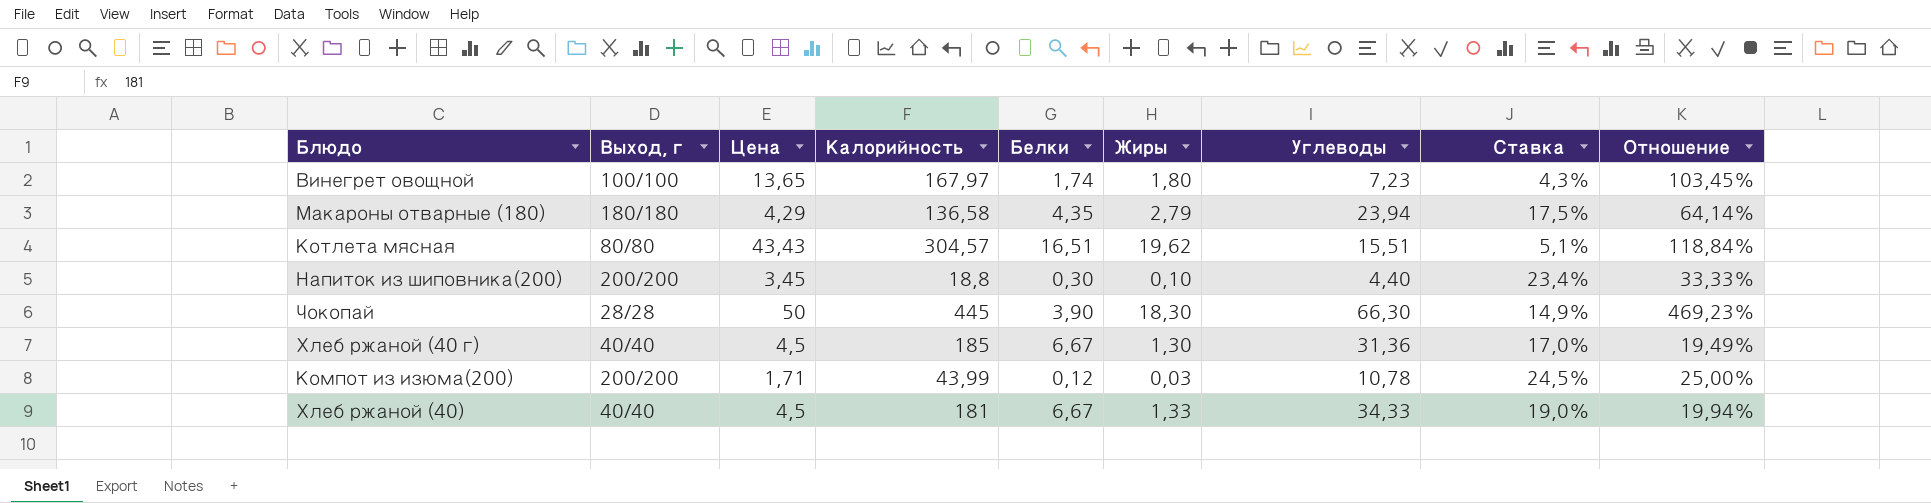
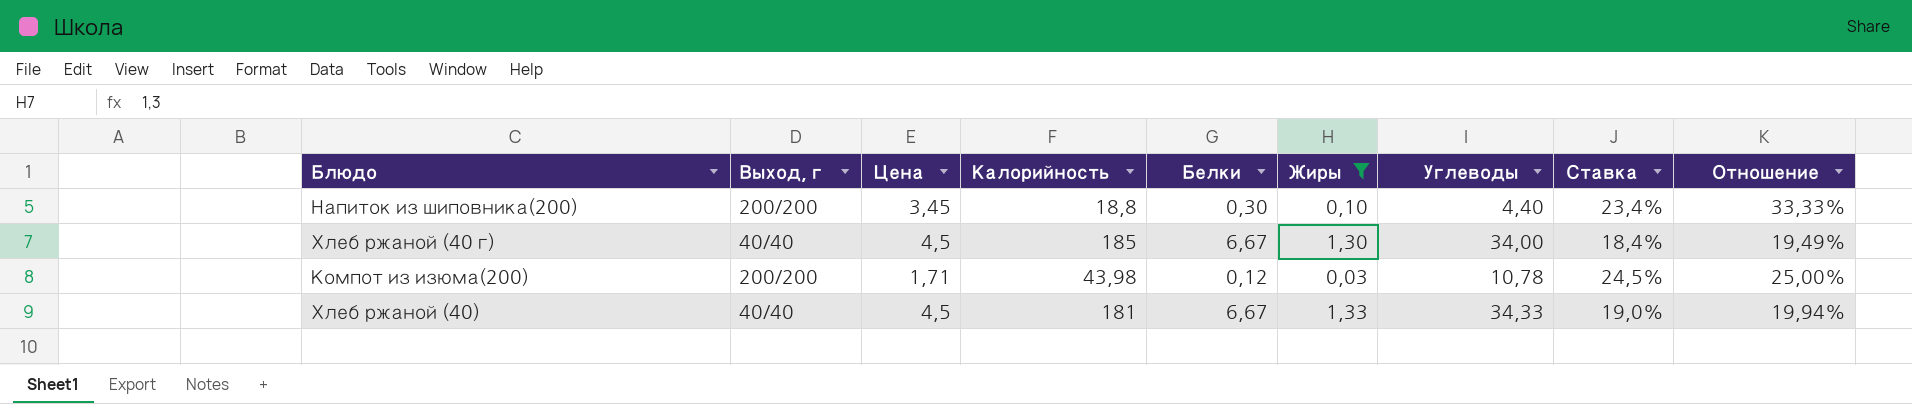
filter: none -> Жиры <= 1,33
Хлеб ржаной (40 г) | Углеводы: 31,36 -> 34,00
Хлеб ржаной (40 г) | Ставка: 17,0% -> 18,4%
Компот из изюма(200) | Калорийность: 43,99 -> 43,98

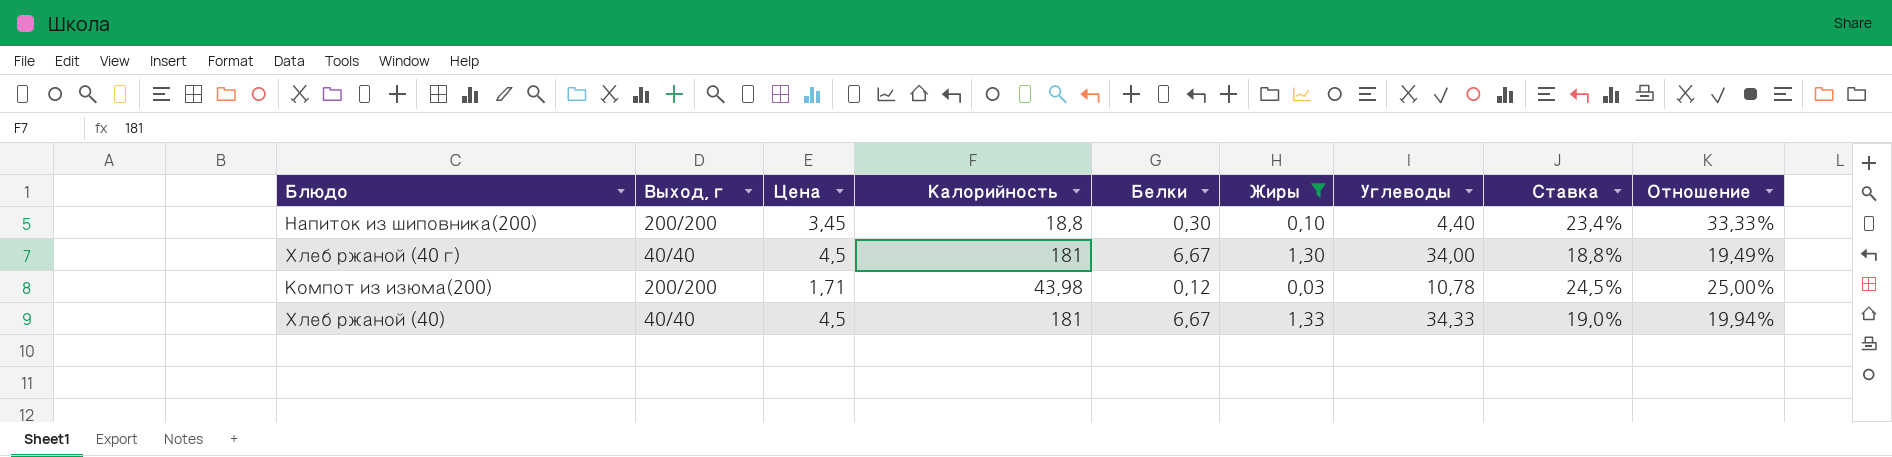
Хлеб ржаной (40 г) | Калорийность: 185 -> 181
Хлеб ржаной (40 г) | Ставка: 18,4% -> 18,8%

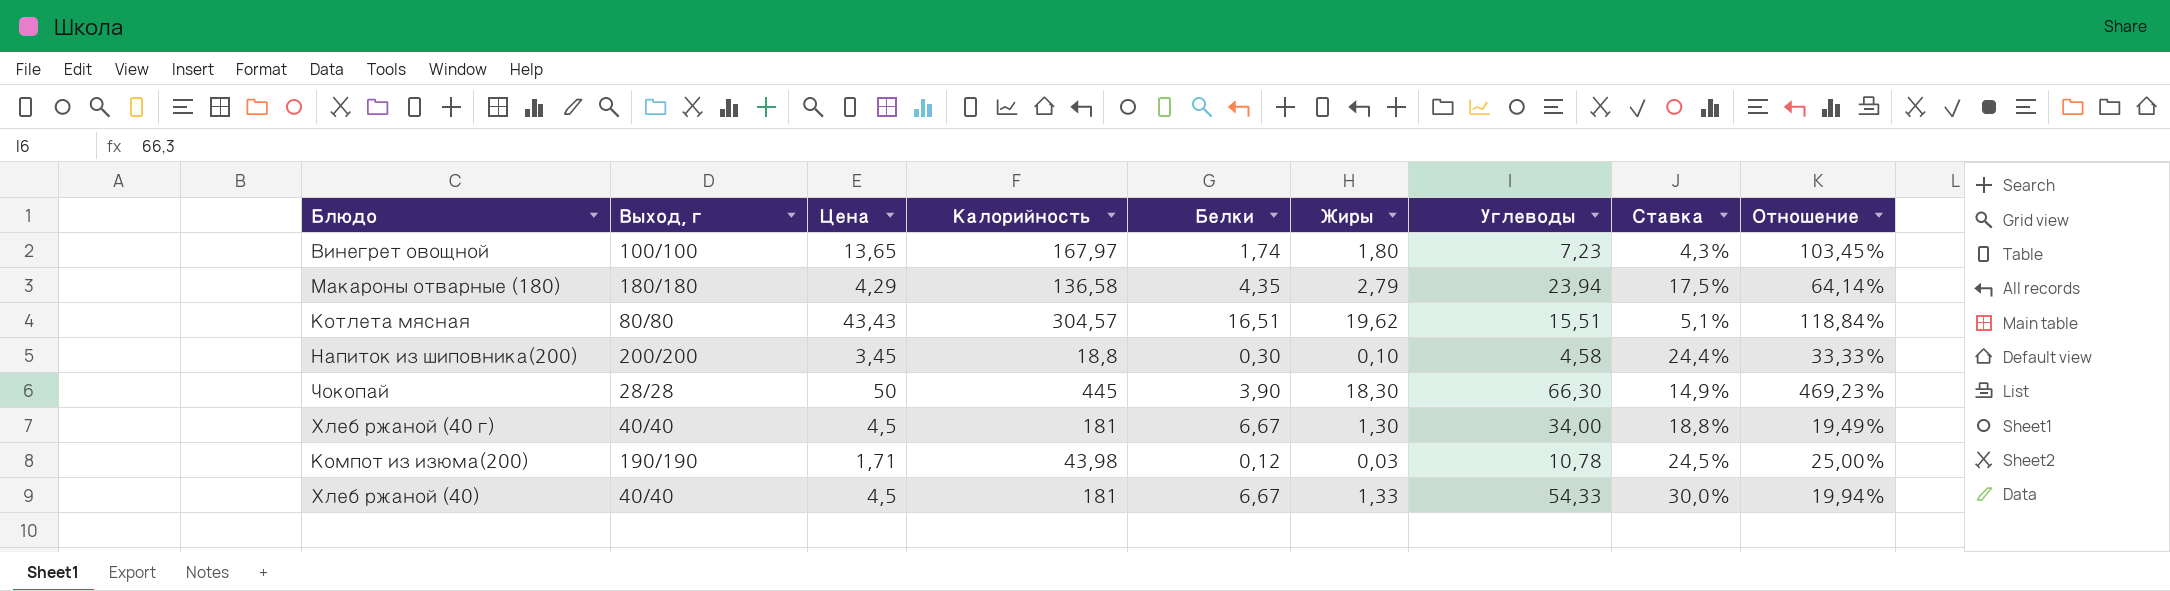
filter: Жиры <= 1,33 -> none
Напиток из шиповника(200) | Углеводы: 4,40 -> 4,58
Напиток из шиповника(200) | Ставка: 23,4% -> 24,4%
Компот из изюма(200) | Выход, г: 200/200 -> 190/190
Хлеб ржаной (40) | Углеводы: 34,33 -> 54,33
Хлеб ржаной (40) | Ставка: 19,0% -> 30,0%

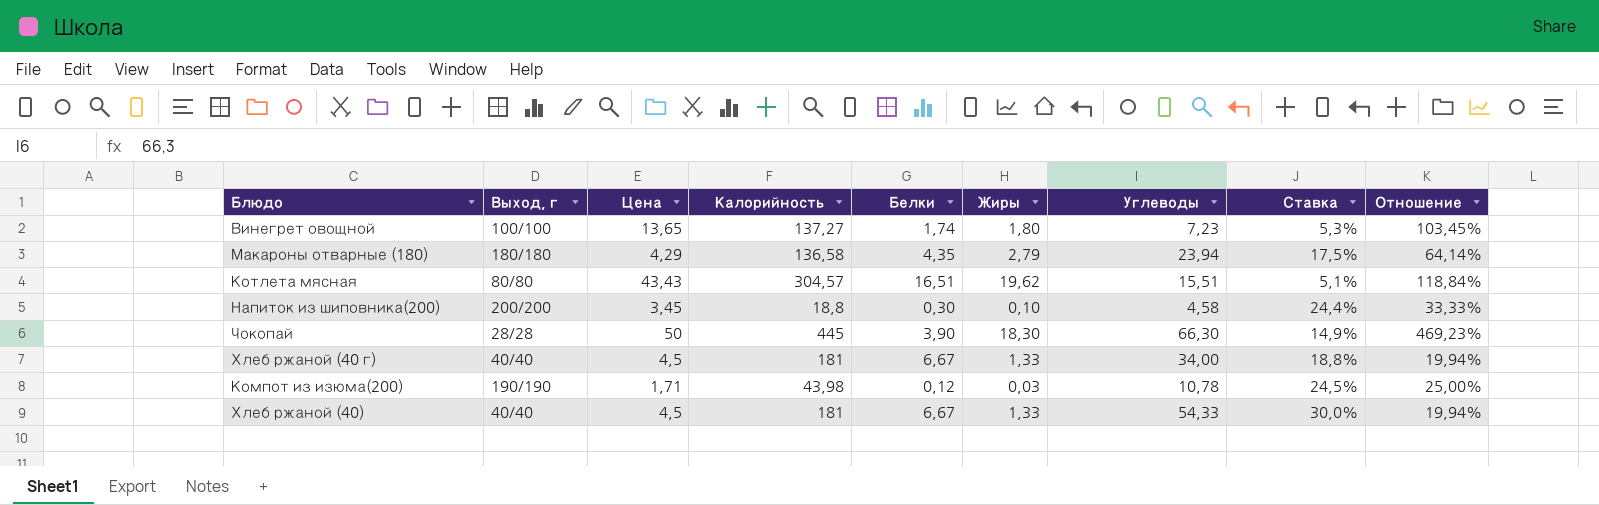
Винегрет овощной | Калорийность: 167,97 -> 137,27
Винегрет овощной | Ставка: 4,3% -> 5,3%
Хлеб ржаной (40 г) | Жиры: 1,30 -> 1,33
Хлеб ржаной (40 г) | Отношение: 19,49% -> 19,94%

